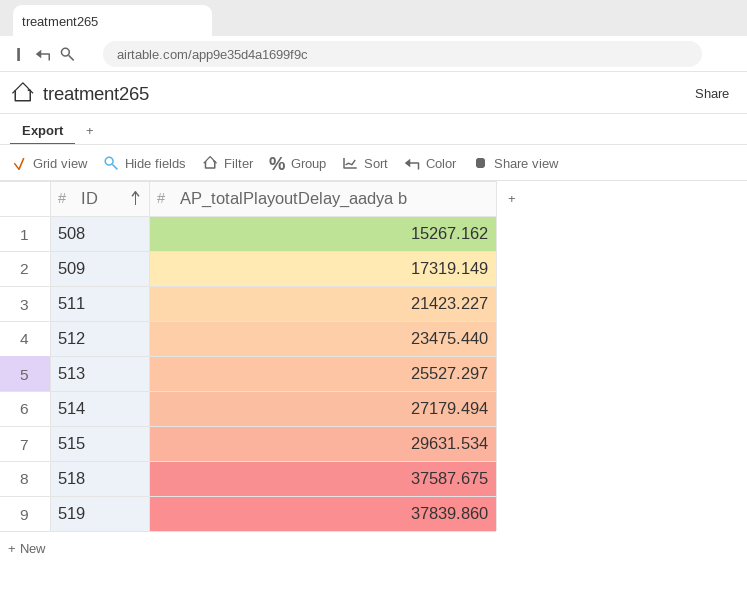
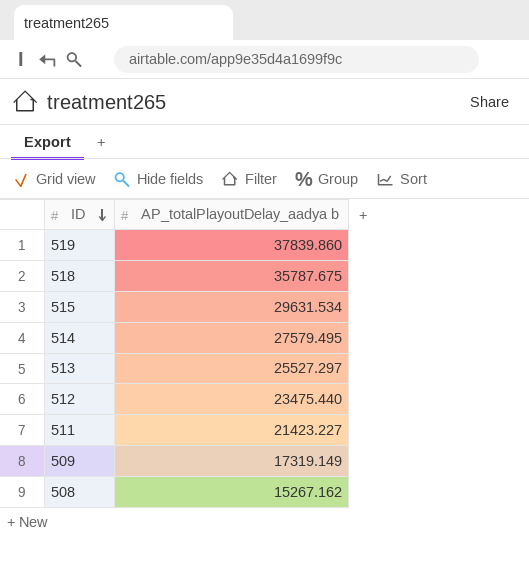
row order: ID ascending -> ID descending
518 | AP_totalPlayoutDelay_aadya b: 37587.675 -> 35787.675
514 | AP_totalPlayoutDelay_aadya b: 27179.494 -> 27579.495

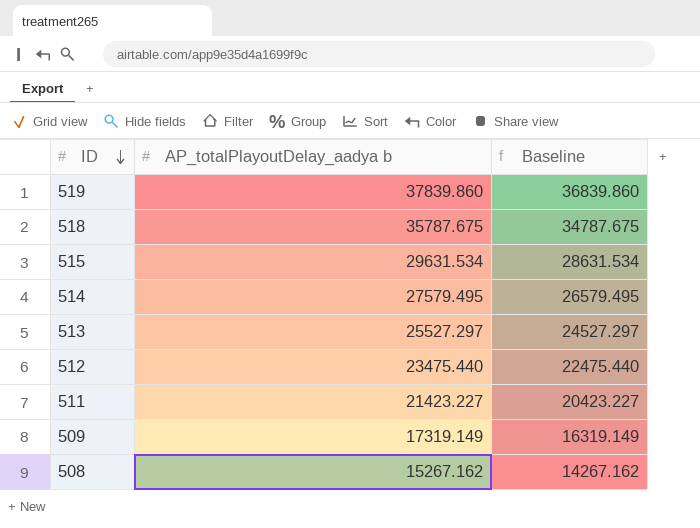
column Baseline | formula: none -> [AP_totalPlayoutDelay_aadya b] - 1000

